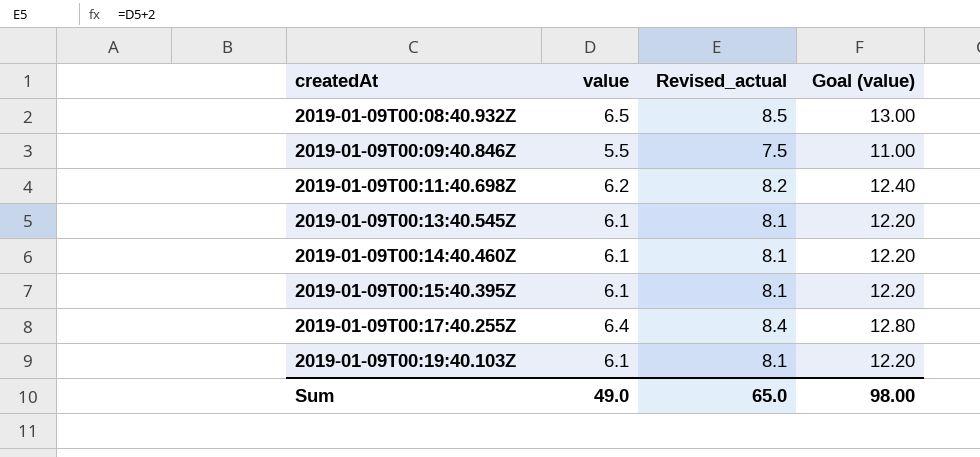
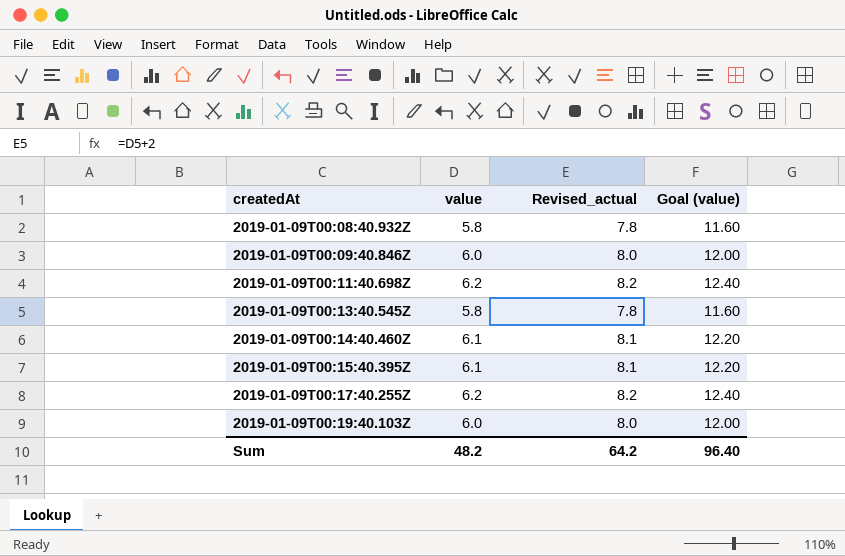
2019-01-09T00:08:40.932Z | value: 6.5 -> 5.8
2019-01-09T00:08:40.932Z | Revised_actual: 8.5 -> 7.8
2019-01-09T00:08:40.932Z | Goal (value): 13.00 -> 11.60
2019-01-09T00:09:40.846Z | value: 5.5 -> 6.0
2019-01-09T00:09:40.846Z | Revised_actual: 7.5 -> 8.0
2019-01-09T00:09:40.846Z | Goal (value): 11.00 -> 12.00
2019-01-09T00:13:40.545Z | value: 6.1 -> 5.8
2019-01-09T00:13:40.545Z | Revised_actual: 8.1 -> 7.8
2019-01-09T00:13:40.545Z | Goal (value): 12.20 -> 11.60
2019-01-09T00:17:40.255Z | value: 6.4 -> 6.2
2019-01-09T00:17:40.255Z | Revised_actual: 8.4 -> 8.2
2019-01-09T00:17:40.255Z | Goal (value): 12.80 -> 12.40
2019-01-09T00:19:40.103Z | value: 6.1 -> 6.0
2019-01-09T00:19:40.103Z | Revised_actual: 8.1 -> 8.0
2019-01-09T00:19:40.103Z | Goal (value): 12.20 -> 12.00
Sum | value: 49.0 -> 48.2
Sum | Revised_actual: 65.0 -> 64.2
Sum | Goal (value): 98.00 -> 96.40

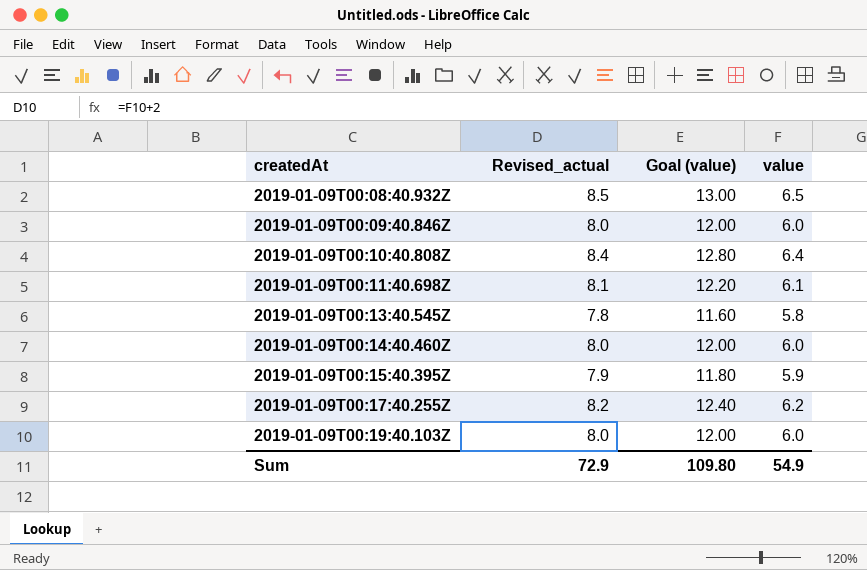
column value | position: 2 -> 4
2019-01-09T00:08:40.932Z | Revised_actual: 7.8 -> 8.5
2019-01-09T00:08:40.932Z | Goal (value): 11.60 -> 13.00
2019-01-09T00:08:40.932Z | value: 5.8 -> 6.5
row 2019-01-09T00:10:40.808Z: none -> 8.4 | 12.80 | 6.4
2019-01-09T00:11:40.698Z | Revised_actual: 8.2 -> 8.1
2019-01-09T00:11:40.698Z | Goal (value): 12.40 -> 12.20
2019-01-09T00:11:40.698Z | value: 6.2 -> 6.1
2019-01-09T00:14:40.460Z | Revised_actual: 8.1 -> 8.0
2019-01-09T00:14:40.460Z | Goal (value): 12.20 -> 12.00
2019-01-09T00:14:40.460Z | value: 6.1 -> 6.0
2019-01-09T00:15:40.395Z | Revised_actual: 8.1 -> 7.9
2019-01-09T00:15:40.395Z | Goal (value): 12.20 -> 11.80
2019-01-09T00:15:40.395Z | value: 6.1 -> 5.9
Sum | Revised_actual: 64.2 -> 72.9
Sum | Goal (value): 96.40 -> 109.80
Sum | value: 48.2 -> 54.9

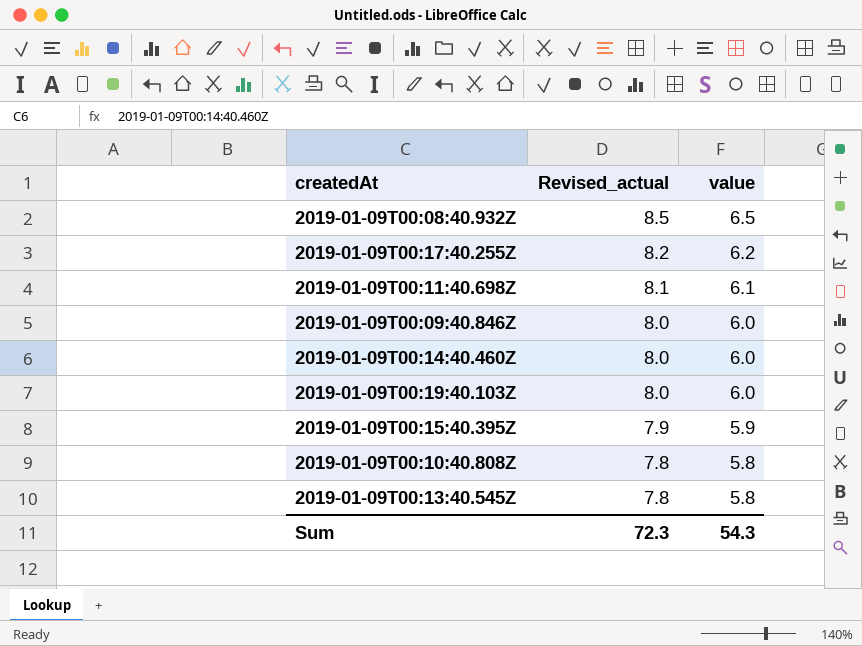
row order: createdAt ascending -> Revised_actual descending
column Goal (value) | formula: [value] * 2 -> none
2019-01-09T00:10:40.808Z | Revised_actual: 8.4 -> 7.8
2019-01-09T00:10:40.808Z | value: 6.4 -> 5.8
Sum | Revised_actual: 72.9 -> 72.3
Sum | value: 54.9 -> 54.3

